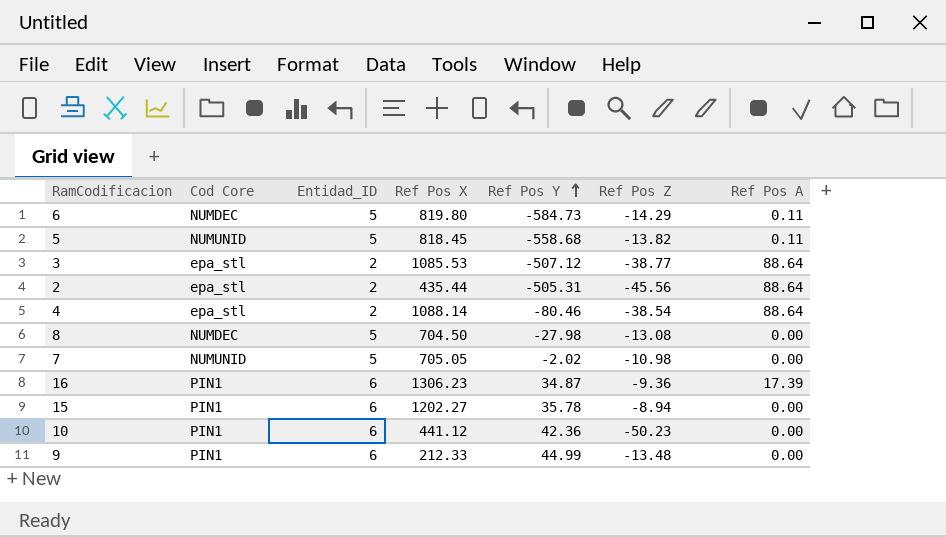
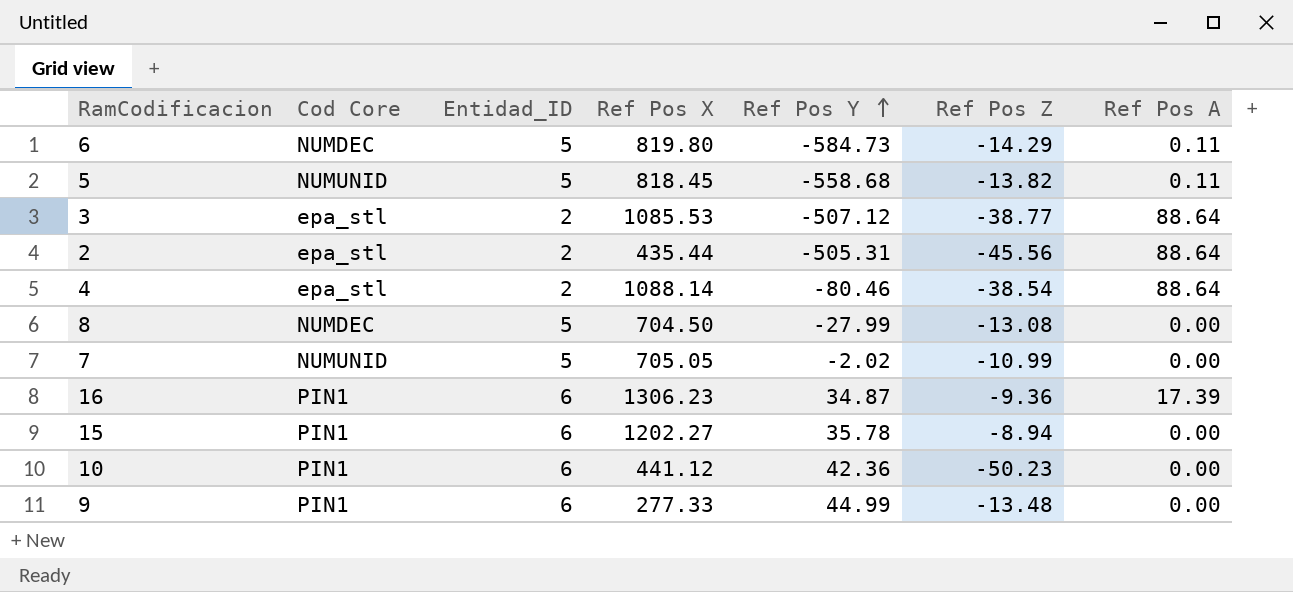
8 | Ref Pos Y: -27.98 -> -27.99
7 | Ref Pos Z: -10.98 -> -10.99
9 | Ref Pos X: 212.33 -> 277.33

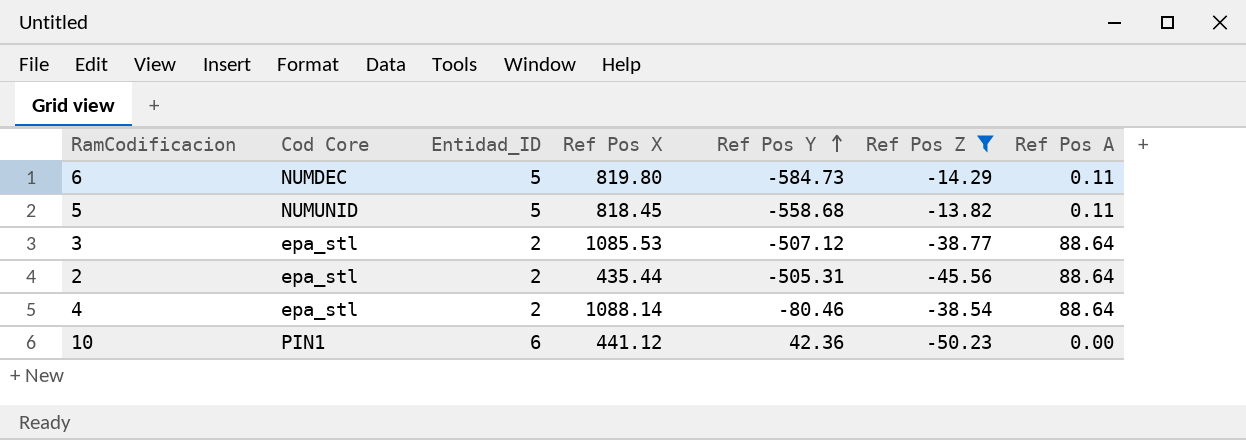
filter: none -> Ref Pos Z <= -13.82

